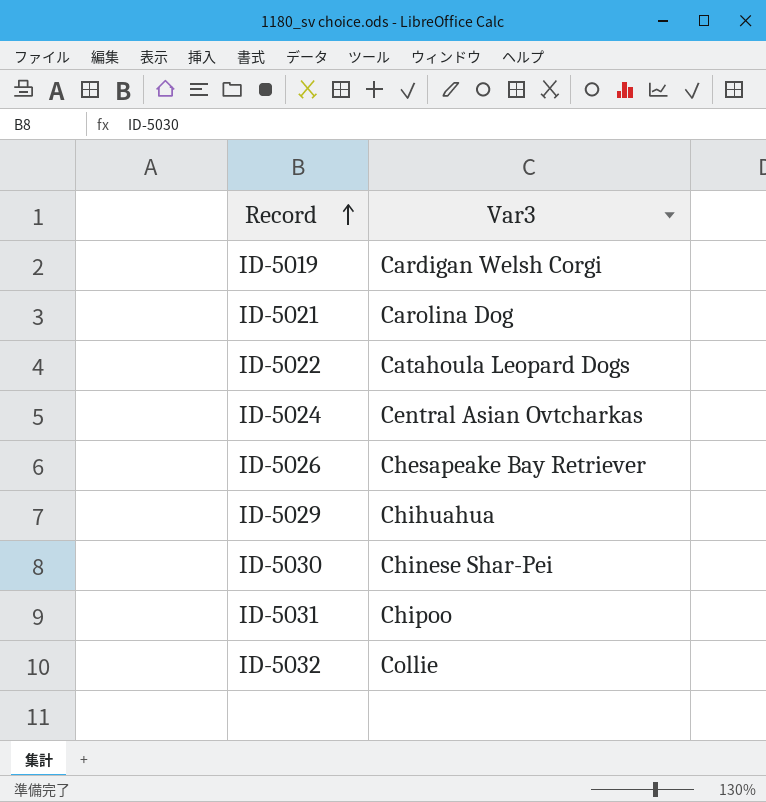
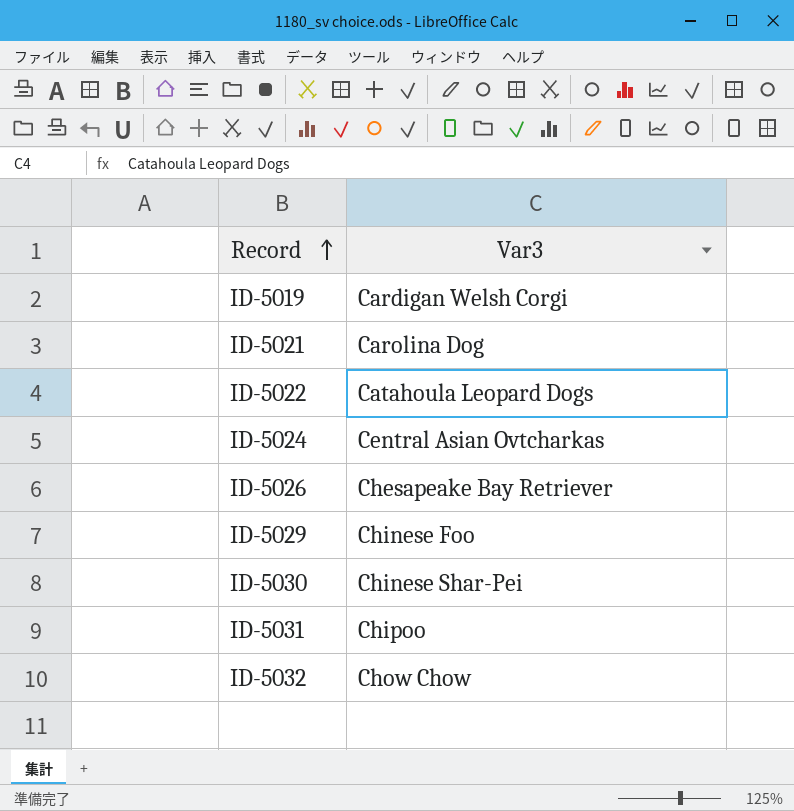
ID-5029 | Var3: Chihuahua -> Chinese Foo
ID-5032 | Var3: Collie -> Chow Chow

